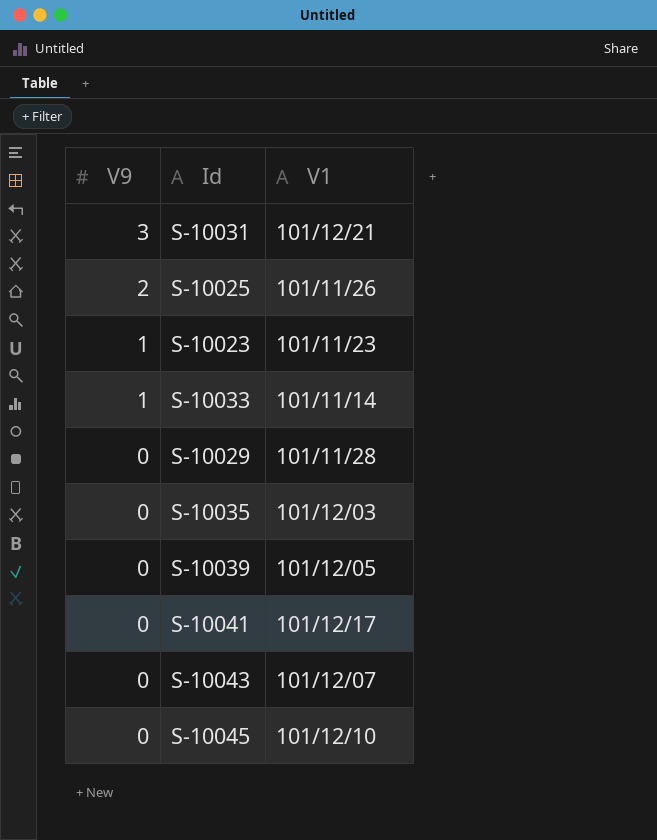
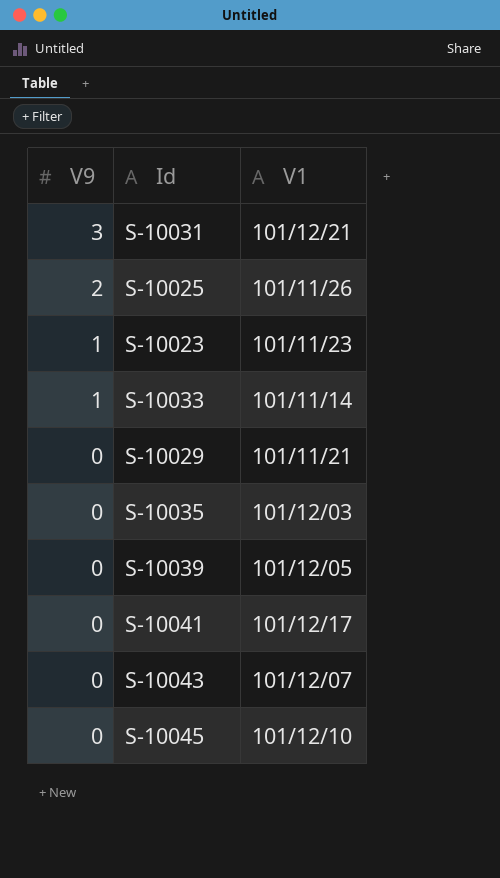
S-10029 | V1: 101/11/28 -> 101/11/21

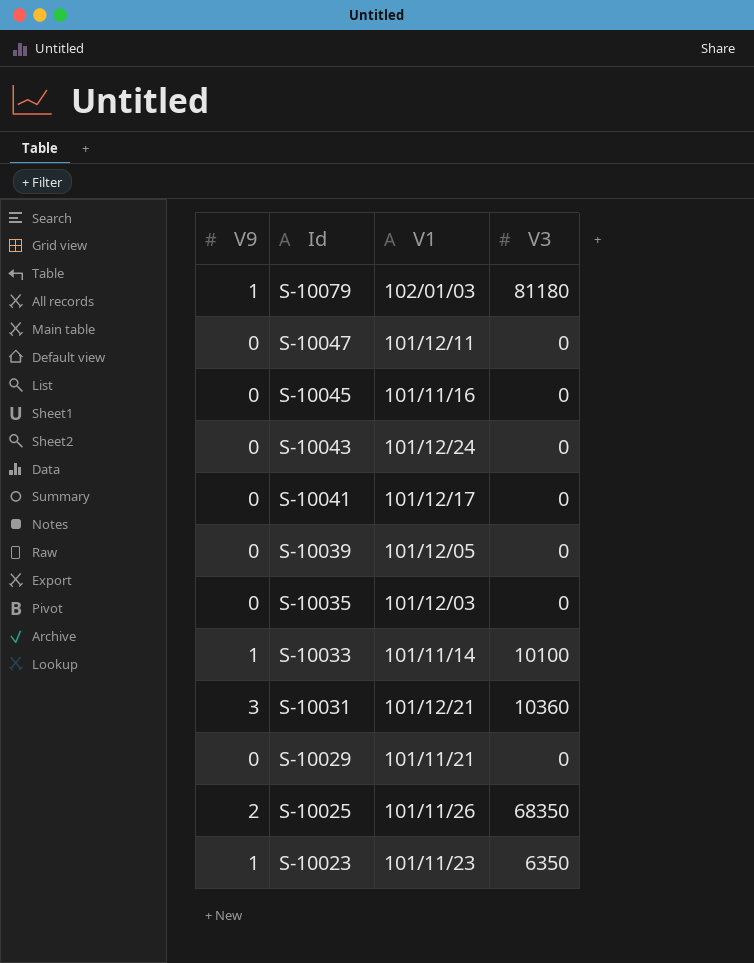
row order: V9 descending -> Id descending
column V3 | position: none -> 4
row S-10079: none -> 1 | 102/01/03 | 81180
row S-10047: none -> 0 | 101/12/11 | 0
S-10045 | V1: 101/12/10 -> 101/11/16
S-10043 | V1: 101/12/07 -> 101/12/24

